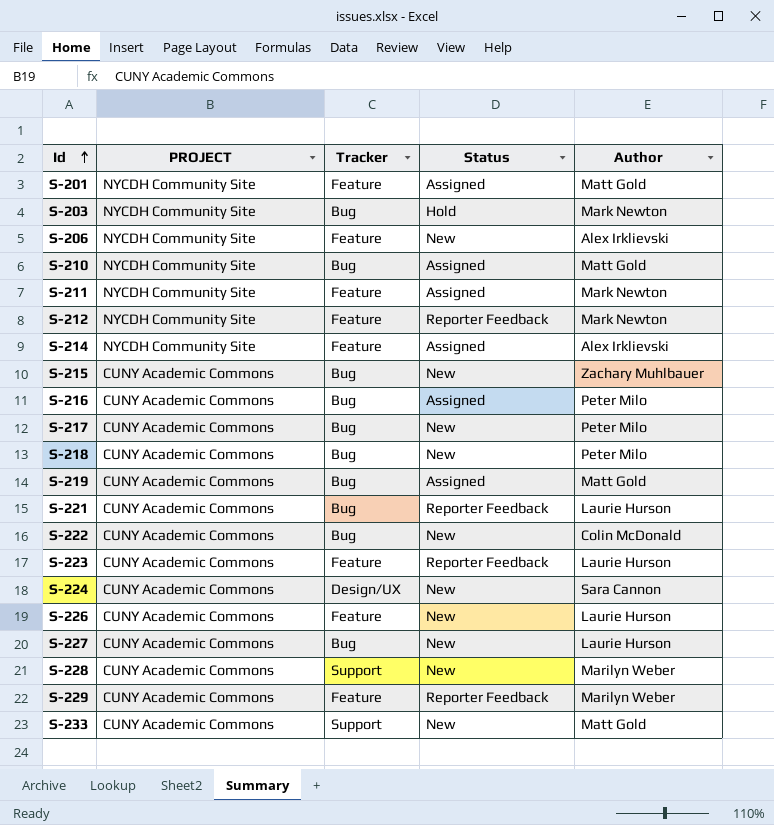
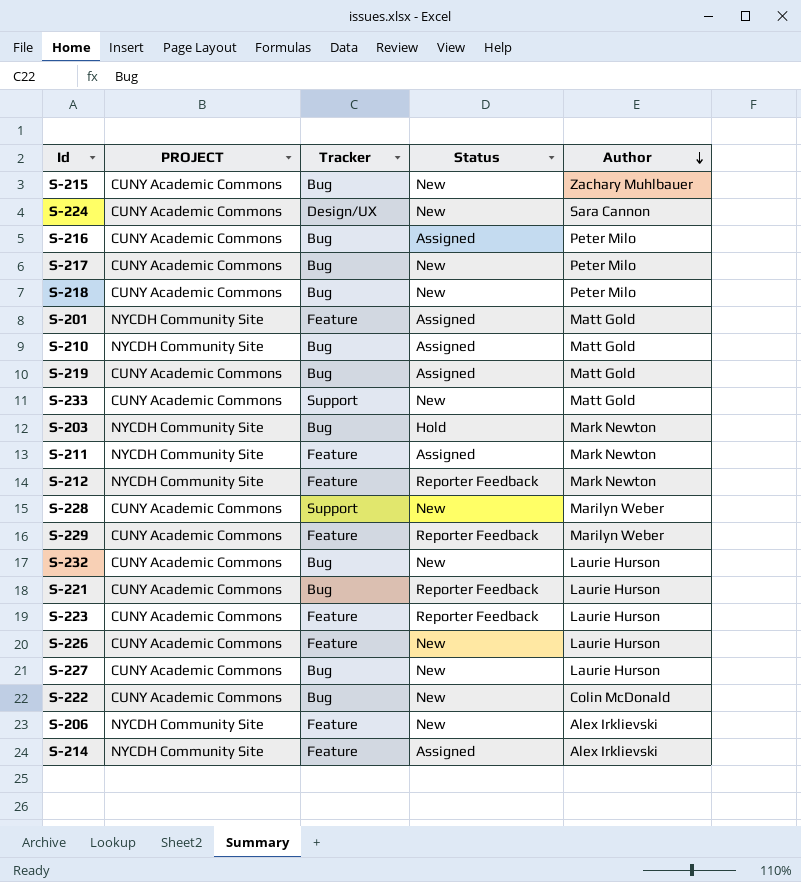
row order: Id ascending -> Author descending
row S-232: none -> CUNY Academic Commons | Bug | New | Laurie Hurson

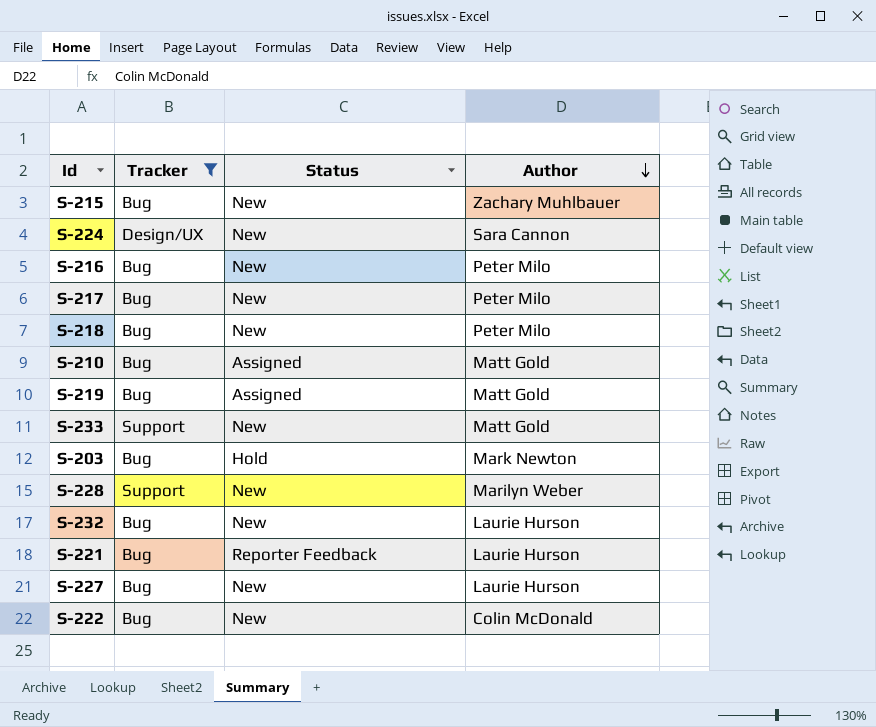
filter: none -> Tracker != Feature
column PROJECT | position: 2 -> none
S-216 | Status: Assigned -> New

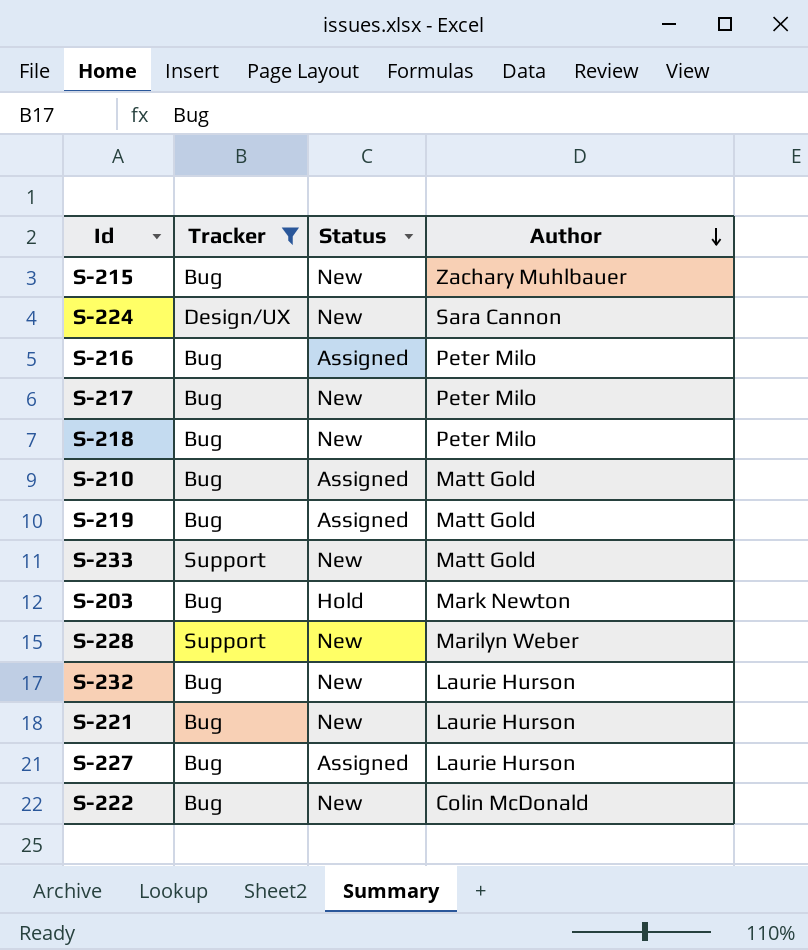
S-216 | Status: New -> Assigned
S-221 | Status: Reporter Feedback -> New
S-227 | Status: New -> Assigned

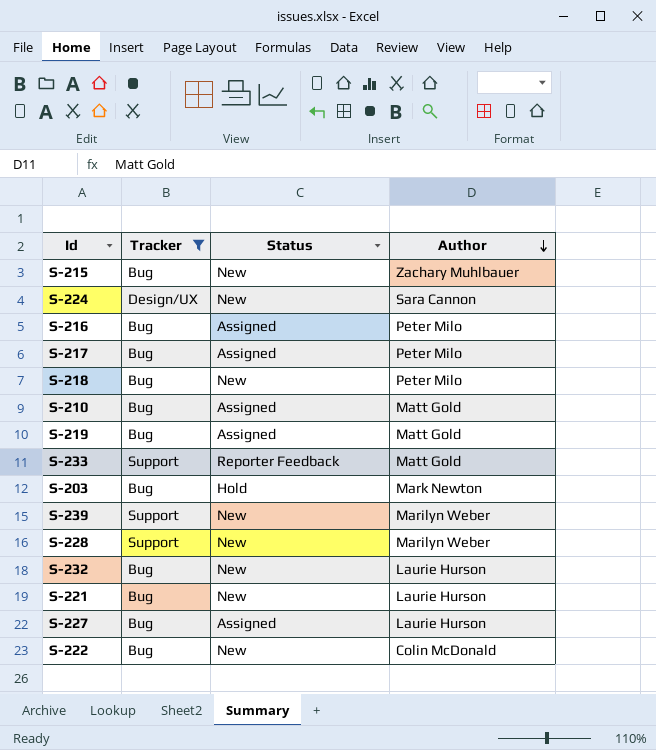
S-217 | Status: New -> Assigned
S-233 | Status: New -> Reporter Feedback
row S-239: none -> Support | New | Marilyn Weber

